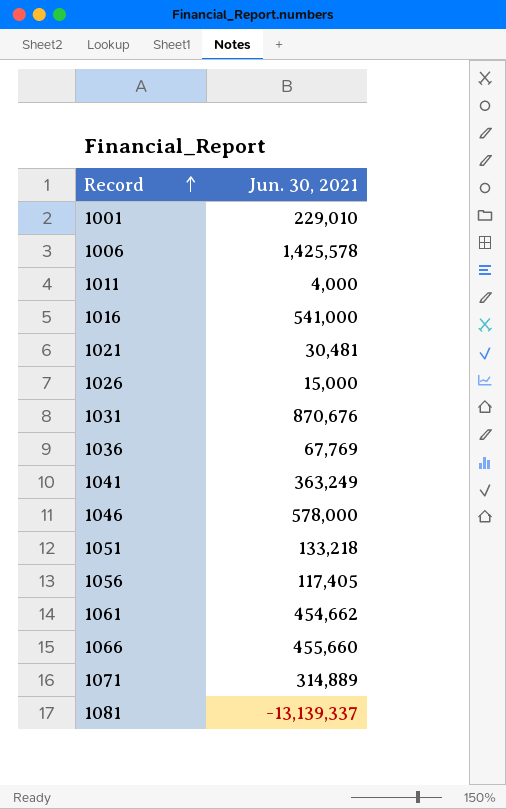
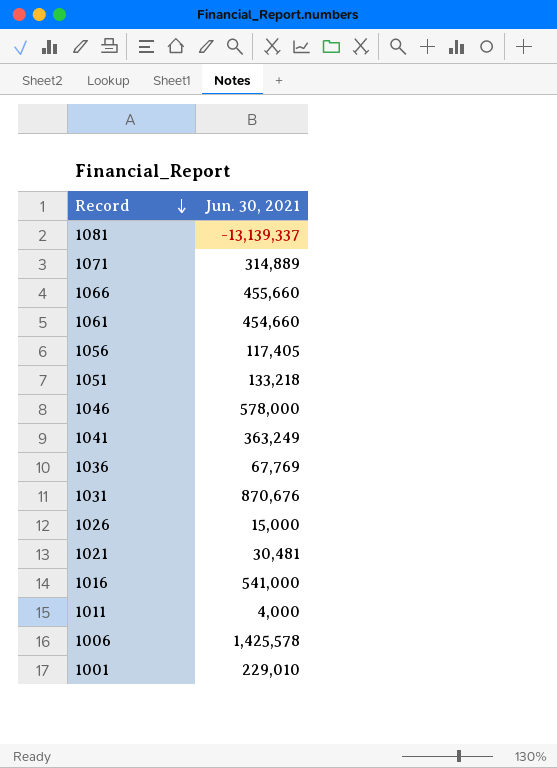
row order: Record ascending -> Record descending
1061 | Jun. 30, 2021: 454,662 -> 454,660

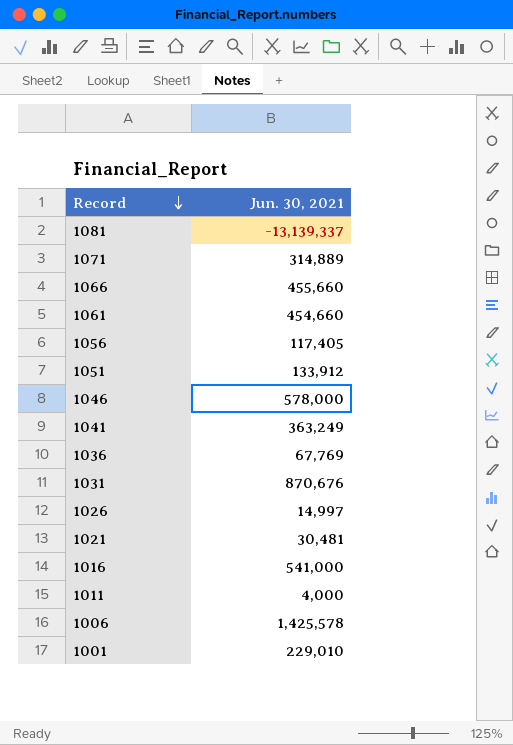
1051 | Jun. 30, 2021: 133,218 -> 133,912
1026 | Jun. 30, 2021: 15,000 -> 14,997

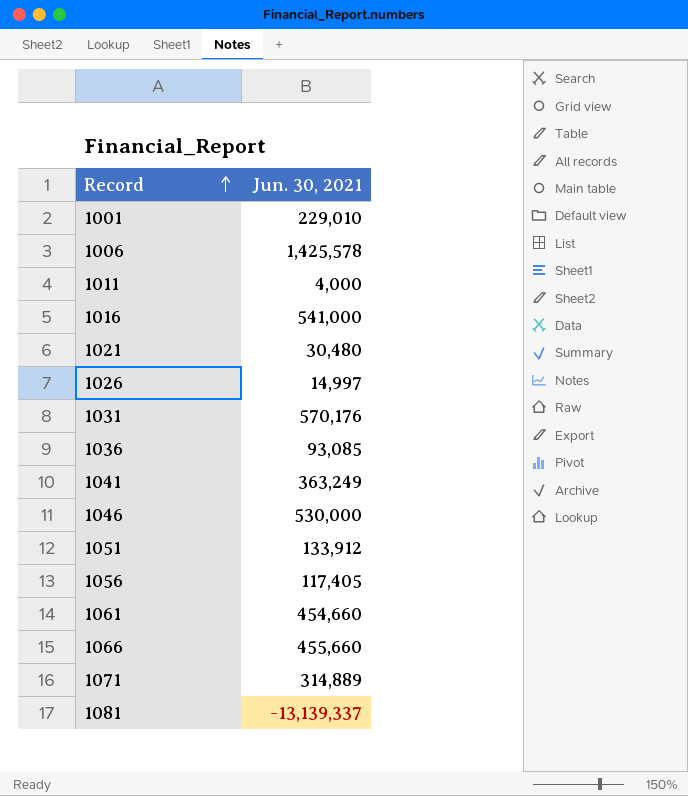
row order: Record descending -> Record ascending
1021 | Jun. 30, 2021: 30,481 -> 30,480
1031 | Jun. 30, 2021: 870,676 -> 570,176
1036 | Jun. 30, 2021: 67,769 -> 93,085
1046 | Jun. 30, 2021: 578,000 -> 530,000

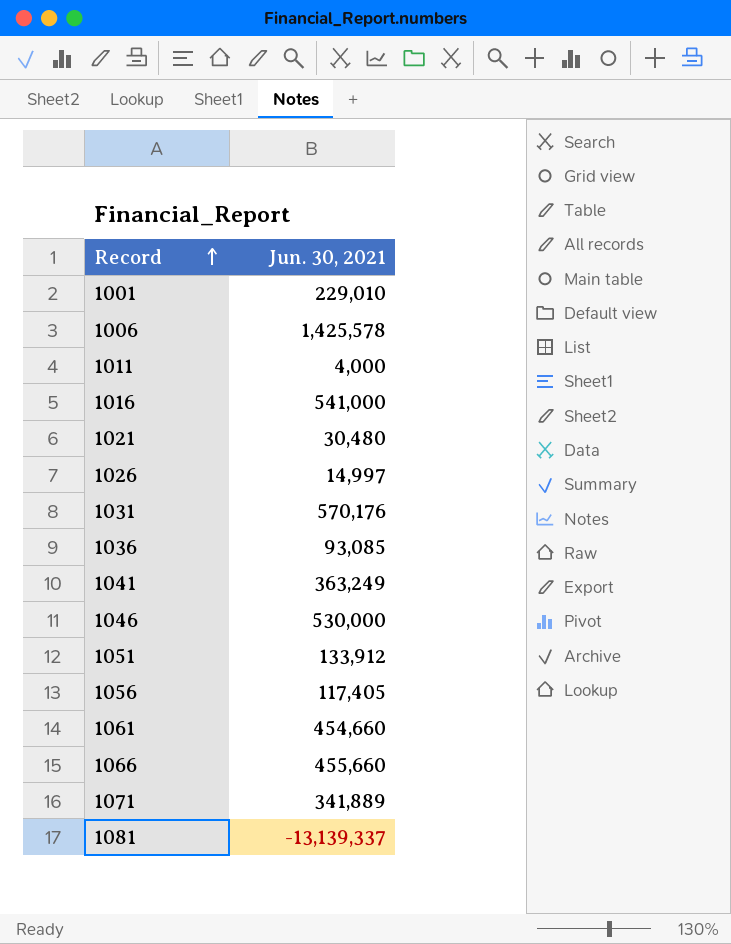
1071 | Jun. 30, 2021: 314,889 -> 341,889

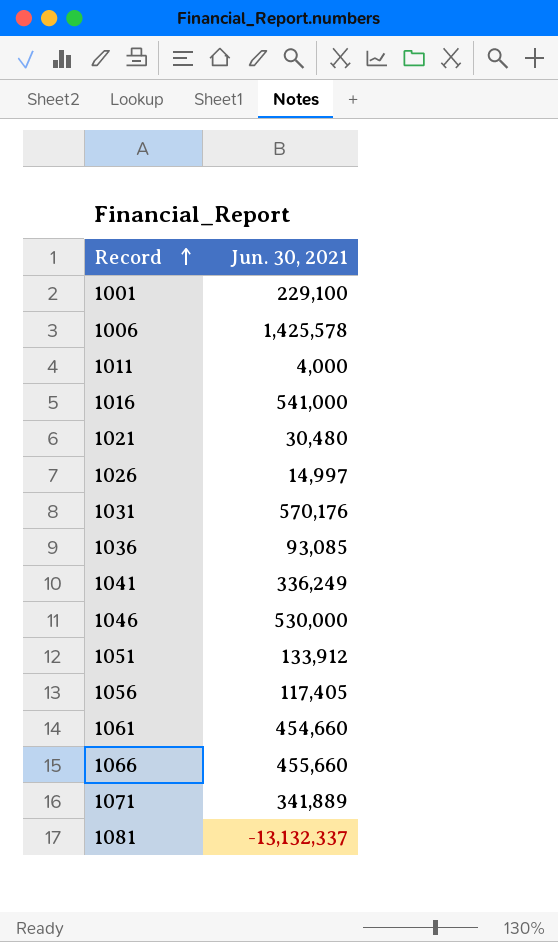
1001 | Jun. 30, 2021: 229,010 -> 229,100
1041 | Jun. 30, 2021: 363,249 -> 336,249
1081 | Jun. 30, 2021: -13,139,337 -> -13,132,337

